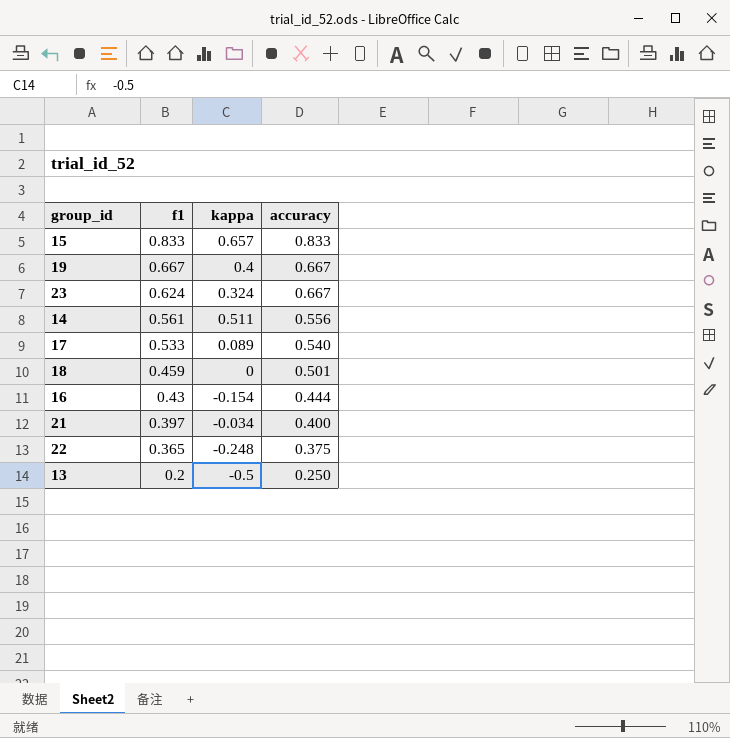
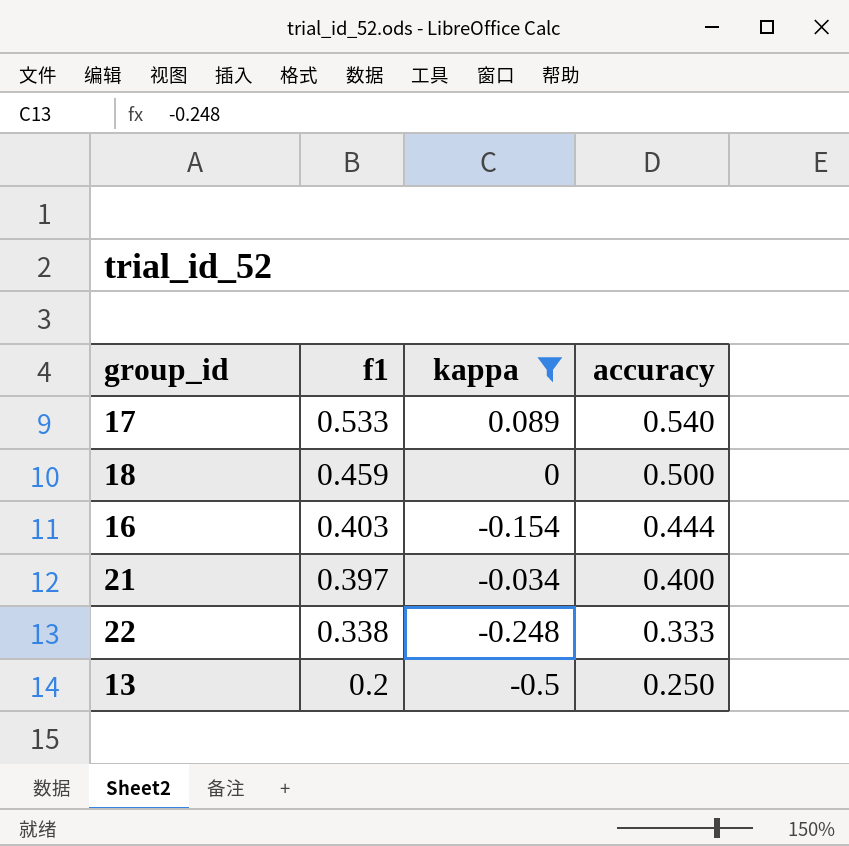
filter: none -> kappa <= 0.089
18 | accuracy: 0.501 -> 0.500
16 | f1: 0.43 -> 0.403
22 | f1: 0.365 -> 0.338
22 | accuracy: 0.375 -> 0.333

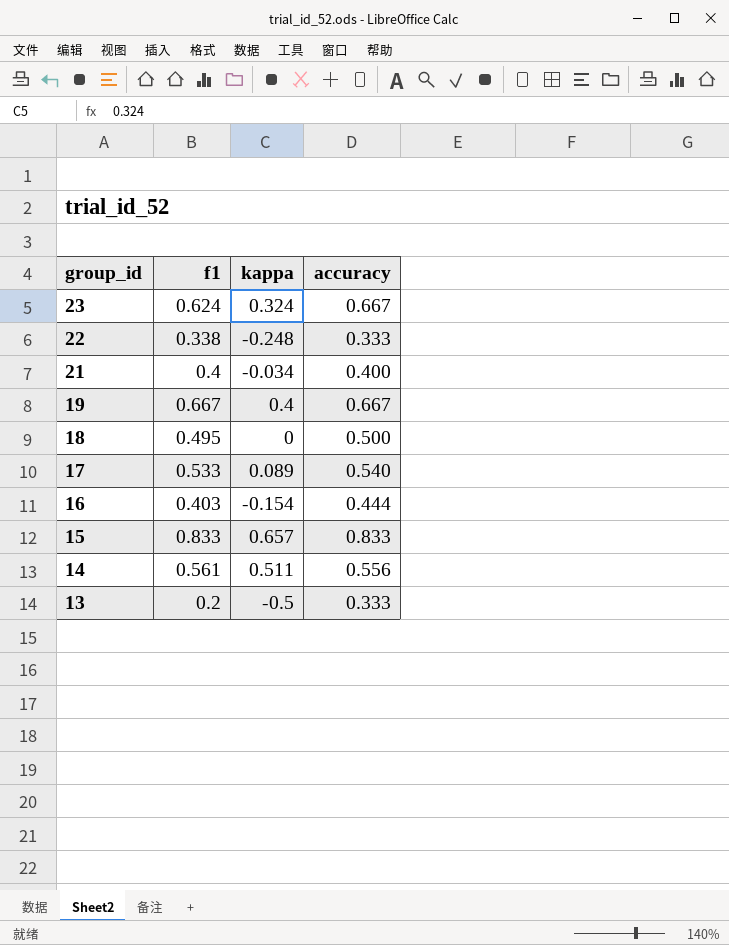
filter: kappa <= 0.089 -> none
row order: f1 descending -> group_id descending
21 | f1: 0.397 -> 0.4
18 | f1: 0.459 -> 0.495
13 | accuracy: 0.250 -> 0.333

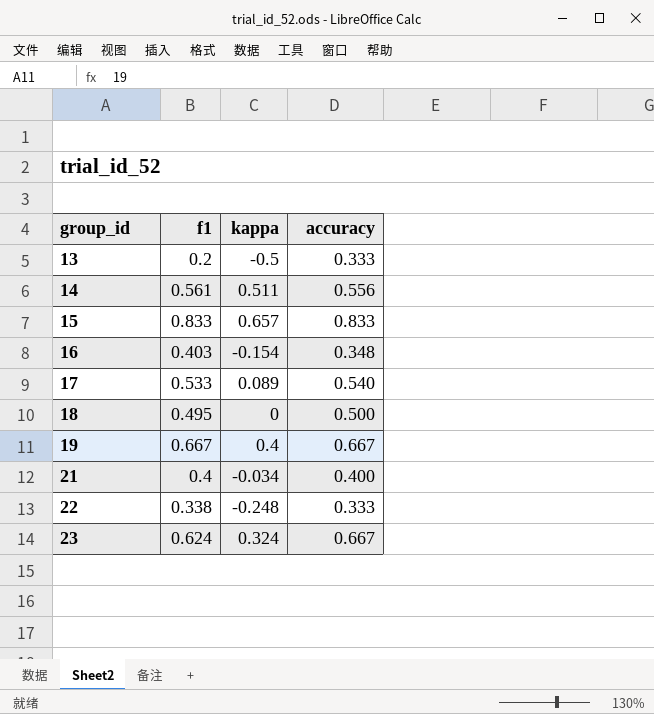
row order: group_id descending -> group_id ascending
16 | accuracy: 0.444 -> 0.348

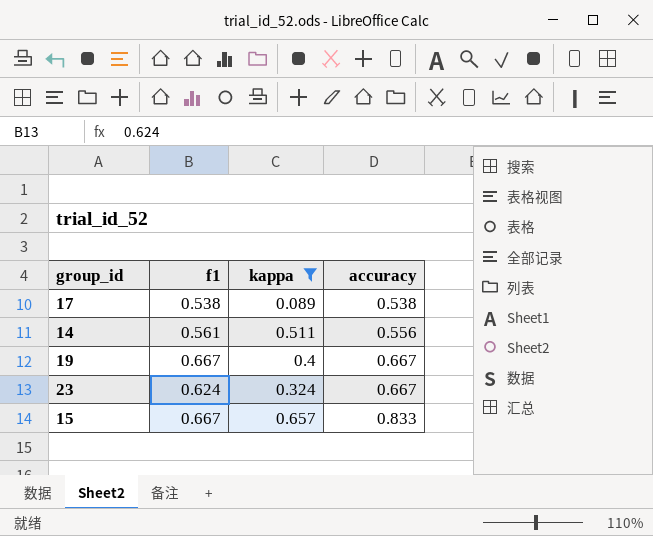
filter: none -> kappa >= 0.089
row order: group_id ascending -> accuracy ascending
17 | f1: 0.533 -> 0.538
17 | accuracy: 0.540 -> 0.538
15 | f1: 0.833 -> 0.667

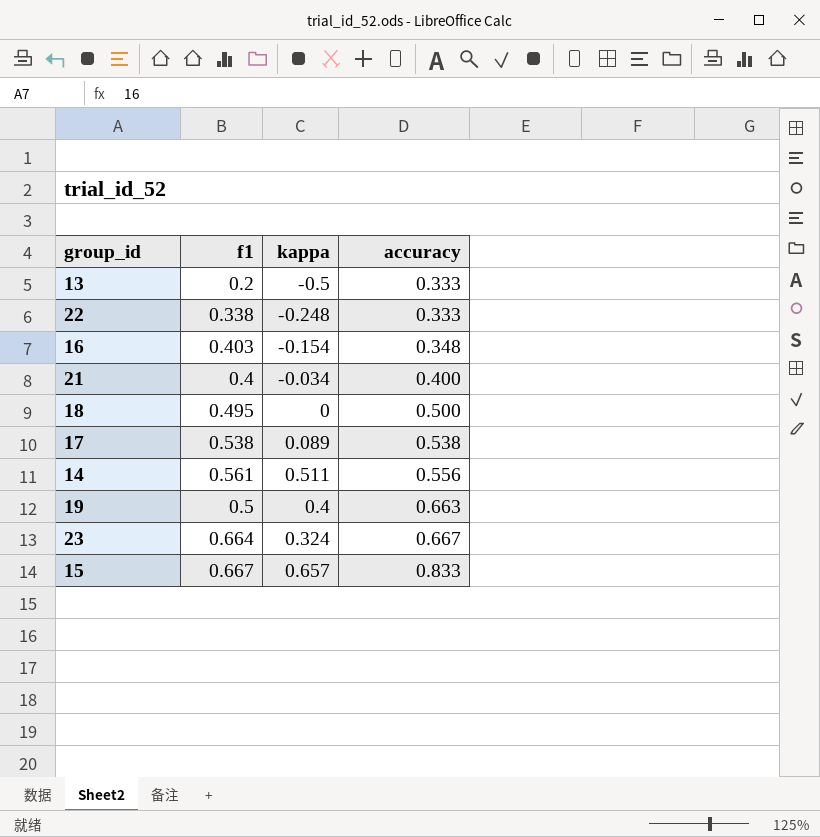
filter: kappa >= 0.089 -> none
19 | f1: 0.667 -> 0.5
19 | accuracy: 0.667 -> 0.663
23 | f1: 0.624 -> 0.664

